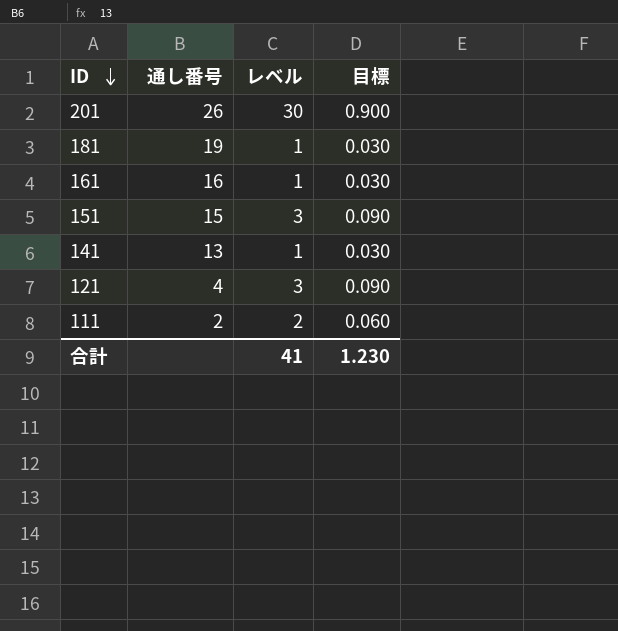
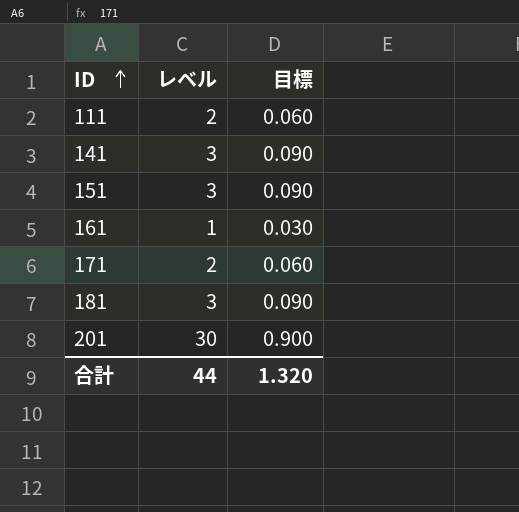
row order: ID descending -> ID ascending
column 通し番号 | position: 2 -> none
row 121: 4 | 3 | 0.090 -> none
141 | レベル: 1 -> 3
141 | 目標: 0.030 -> 0.090
row 171: none -> 2 | 0.060
181 | レベル: 1 -> 3
181 | 目標: 0.030 -> 0.090
合計 | レベル: 41 -> 44
合計 | 目標: 1.230 -> 1.320

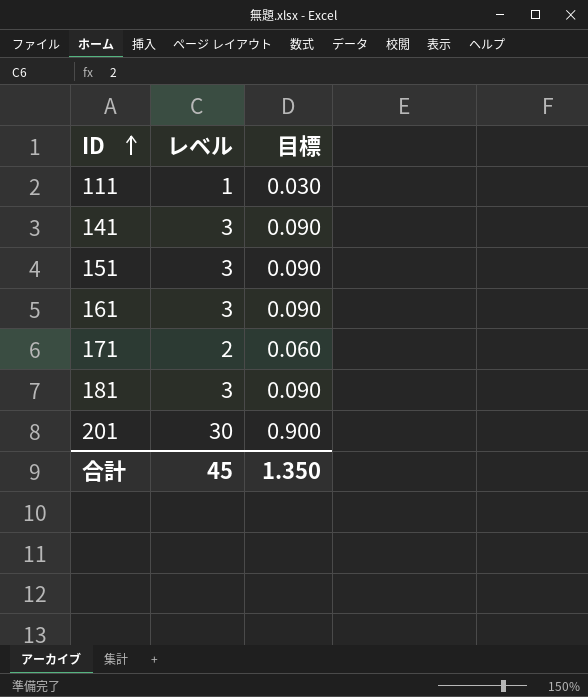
111 | レベル: 2 -> 1
111 | 目標: 0.060 -> 0.030
161 | レベル: 1 -> 3
161 | 目標: 0.030 -> 0.090
合計 | レベル: 44 -> 45
合計 | 目標: 1.320 -> 1.350

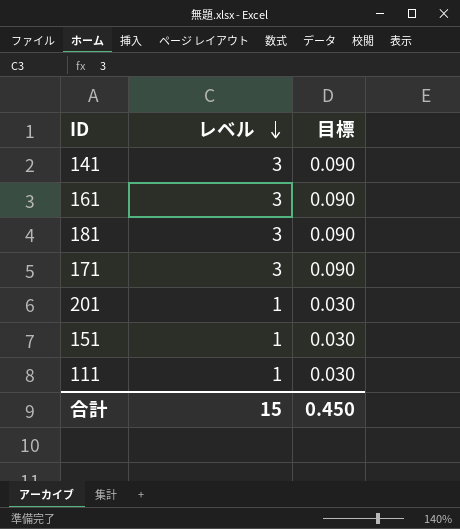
row order: ID ascending -> レベル descending
171 | レベル: 2 -> 3
171 | 目標: 0.060 -> 0.090
201 | レベル: 30 -> 1
201 | 目標: 0.900 -> 0.030
151 | レベル: 3 -> 1
151 | 目標: 0.090 -> 0.030
合計 | レベル: 45 -> 15
合計 | 目標: 1.350 -> 0.450

